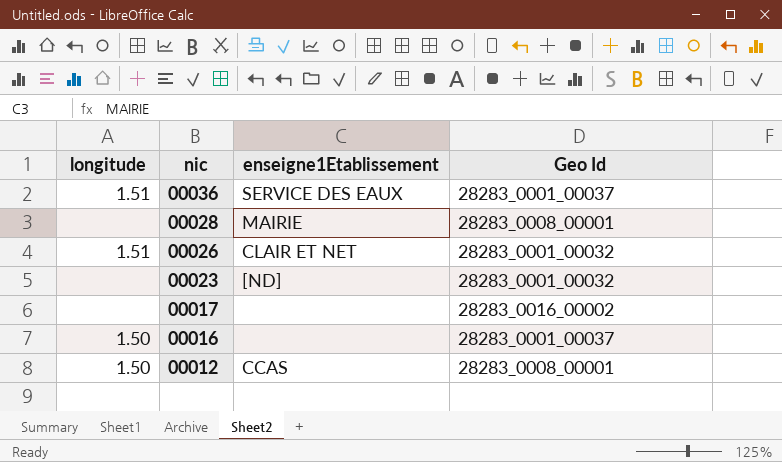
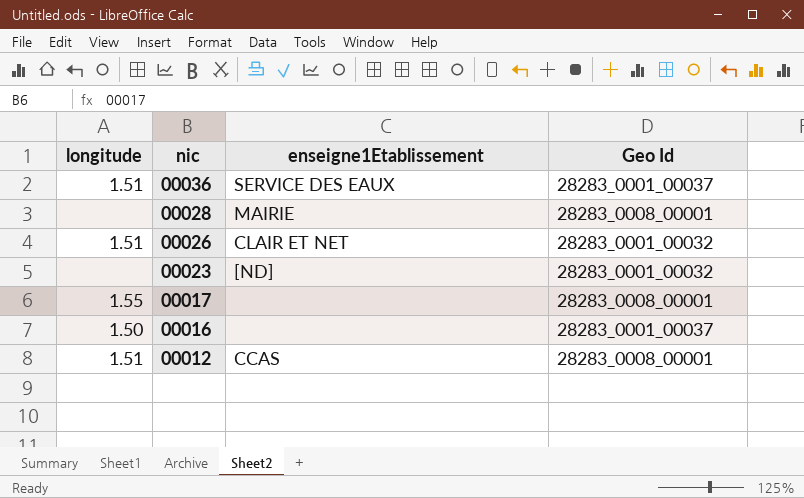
00017 | longitude: none -> 1.55
00017 | Geo Id: 28283_0016_00002 -> 28283_0008_00001
00012 | longitude: 1.50 -> 1.51

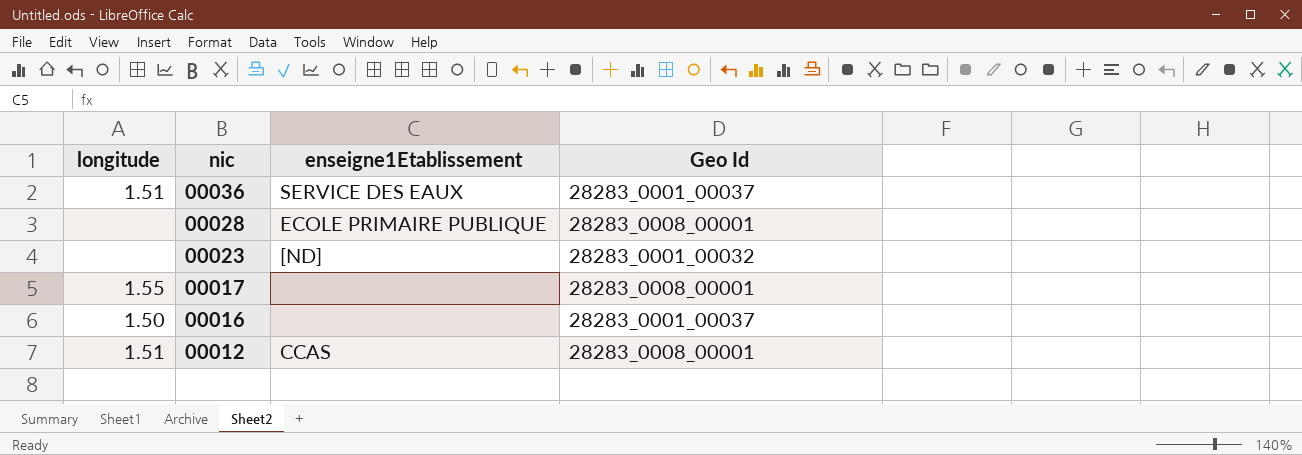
row 00026: 1.51 | CLAIR ET NET | 28283_0001_00032 -> none
00028 | enseigne1Etablissement: MAIRIE -> ECOLE PRIMAIRE PUBLIQUE

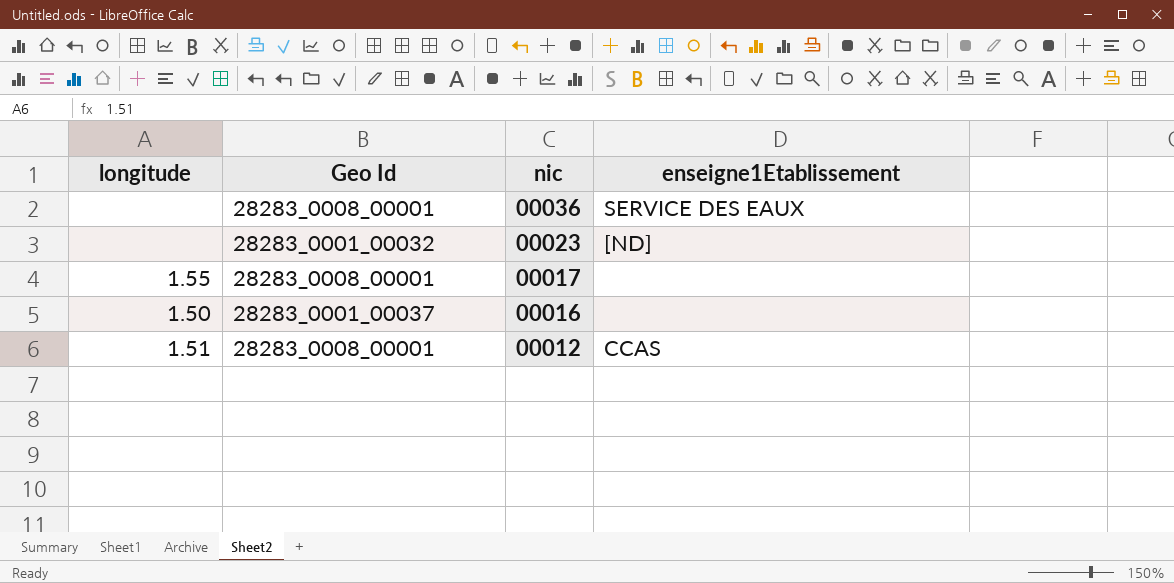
column Geo Id | position: 4 -> 2
row 00028: none | ECOLE PRIMAIRE PUBLIQUE | 28283_0008_00001 -> none
00036 | longitude: 1.51 -> none
00036 | Geo Id: 28283_0001_00037 -> 28283_0008_00001

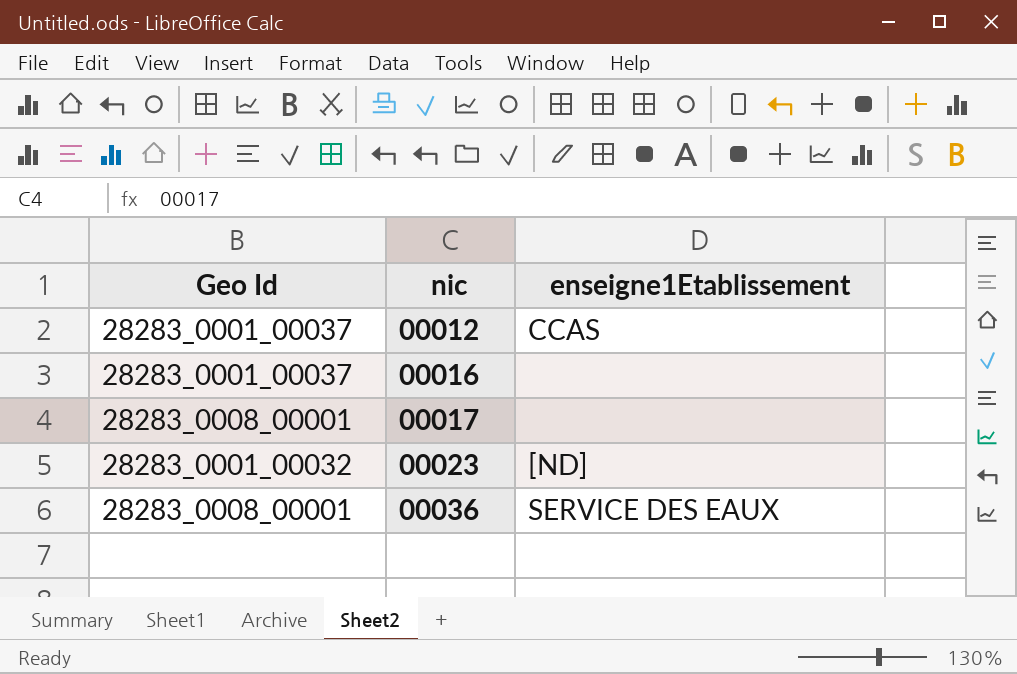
row order: nic descending -> nic ascending
column longitude | position: 1 -> none
00012 | Geo Id: 28283_0008_00001 -> 28283_0001_00037

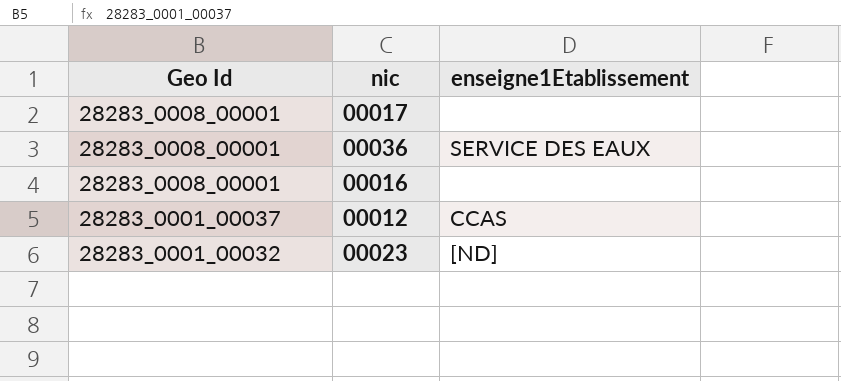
row order: nic ascending -> Geo Id descending
00016 | Geo Id: 28283_0001_00037 -> 28283_0008_00001

